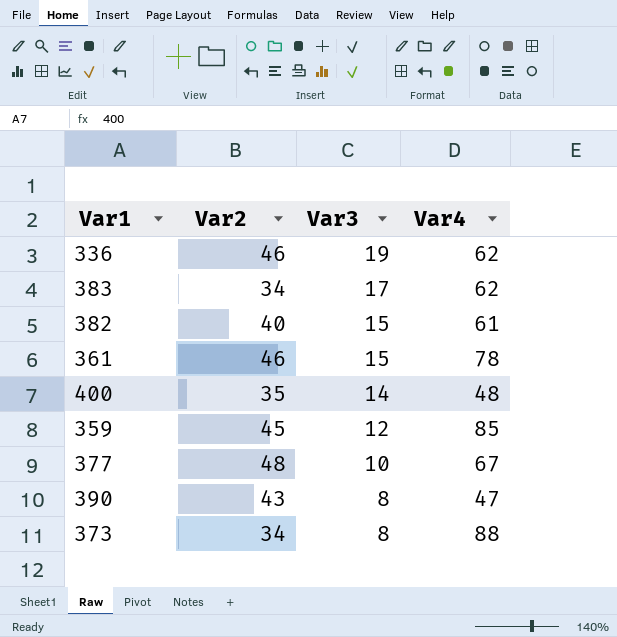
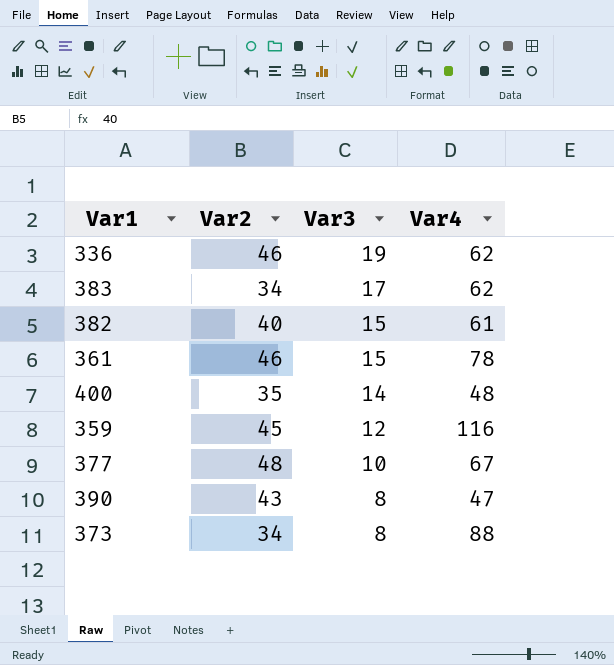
359 | Var4: 85 -> 116

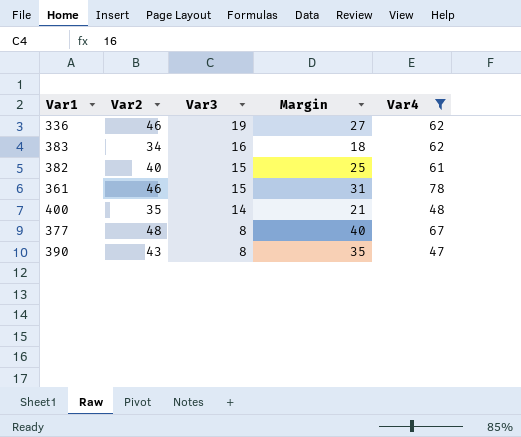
filter: none -> Var4 <= 78
column Margin | formula: none -> [Var2] - [Var3]
383 | Var3: 17 -> 16
377 | Var3: 10 -> 8

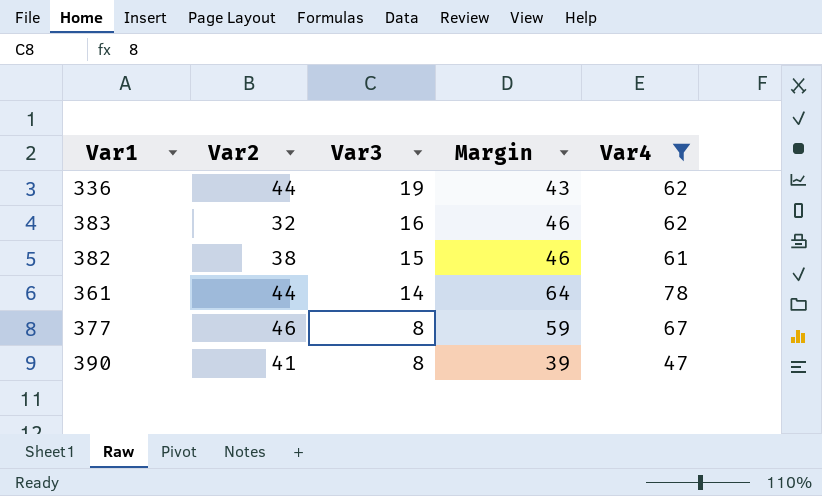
column Margin | formula: [Var2] - [Var3] -> [Var4] - [Var3]
row 400: 35 | 14 | 21 | 48 -> none
336 | Var2: 46 -> 44
383 | Var2: 34 -> 32
382 | Var2: 40 -> 38
361 | Var2: 46 -> 44
361 | Var3: 15 -> 14
377 | Var2: 48 -> 46
390 | Var2: 43 -> 41

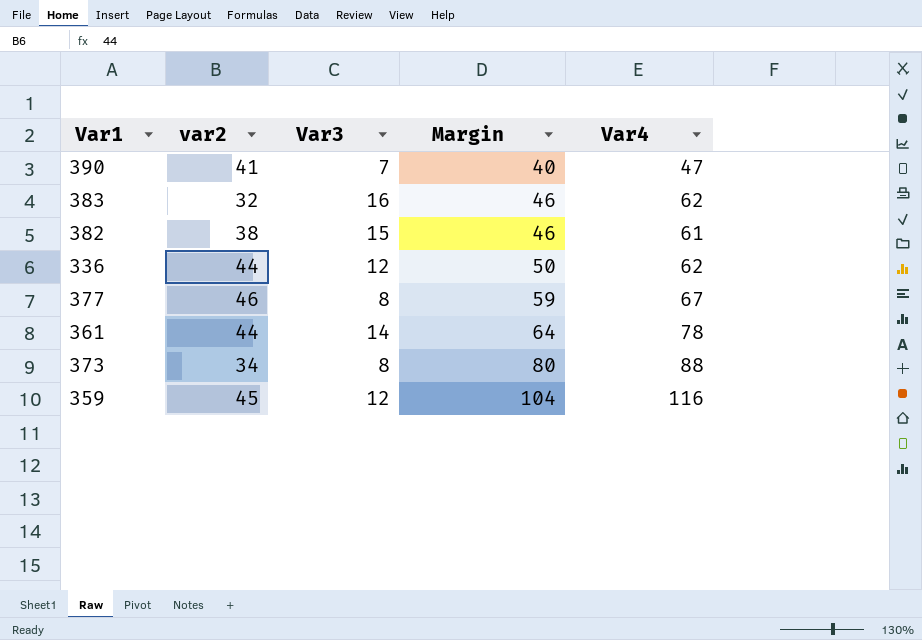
filter: Var4 <= 78 -> none
row order: Var3 descending -> Margin ascending
column name: Var2 -> var2
390 | Var3: 8 -> 7
390 | Margin: 39 -> 40
336 | Var3: 19 -> 12
336 | Margin: 43 -> 50

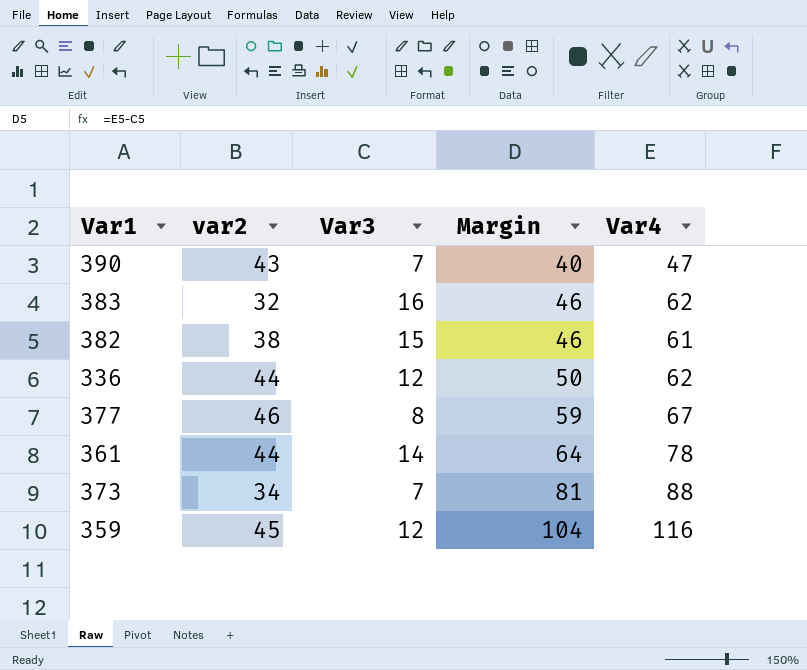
390 | var2: 41 -> 43
373 | Var3: 8 -> 7
373 | Margin: 80 -> 81

